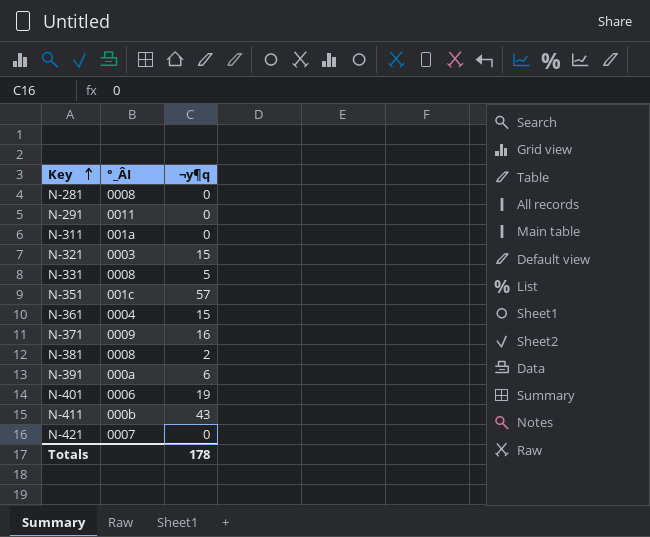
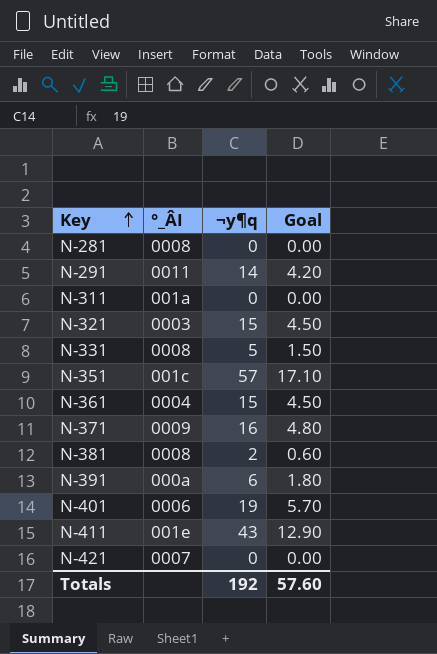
column Goal | formula: none -> [¬y¶q] * 0.3
N-291 | ¬y¶q: 0 -> 14
N-411 | °_ÂI: 000b -> 001e
Totals | ¬y¶q: 178 -> 192

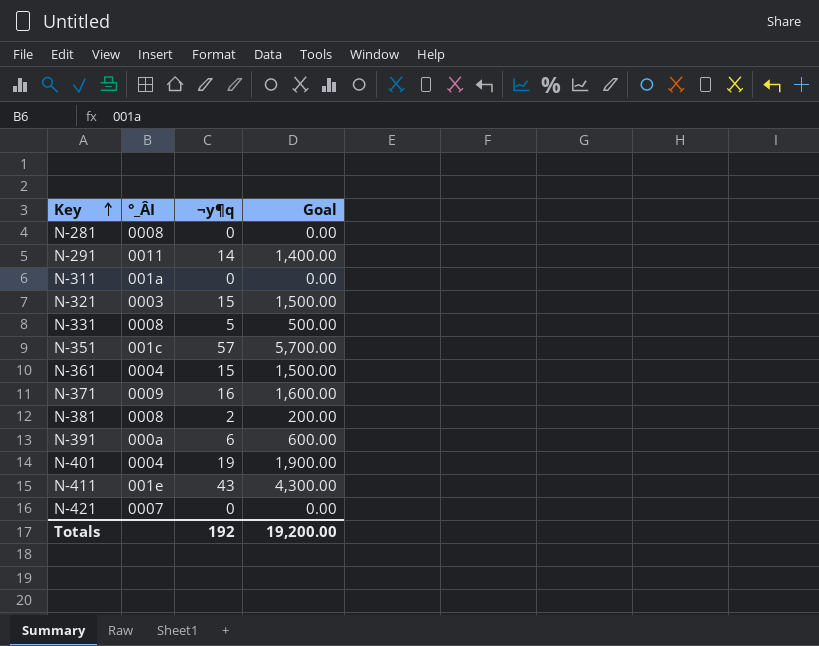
column Goal | formula: [¬y¶q] * 0.3 -> [¬y¶q] * 100
N-401 | °_ÂI: 0006 -> 0004
Totals | Goal: 57.60 -> 19,200.00

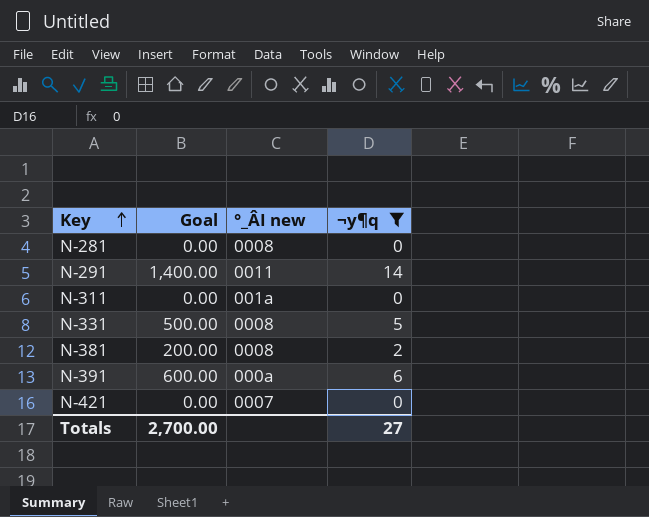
filter: none -> ¬y¶q <= 14
column Goal | position: 4 -> 2
column name: °_ÂI -> °_ÂI new
Totals | Goal: 19,200.00 -> 2,700.00
Totals | ¬y¶q: 192 -> 27

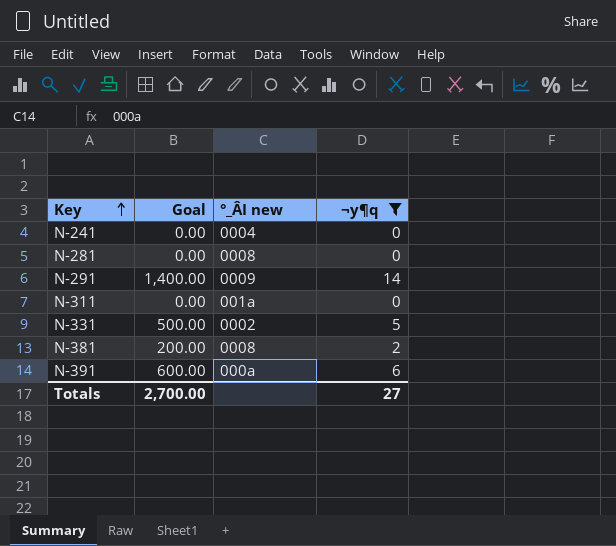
row N-421: 0.00 | 0007 | 0 -> none
row N-241: none -> 0.00 | 0004 | 0
N-291 | °_ÂI new: 0011 -> 0009
N-331 | °_ÂI new: 0008 -> 0002

